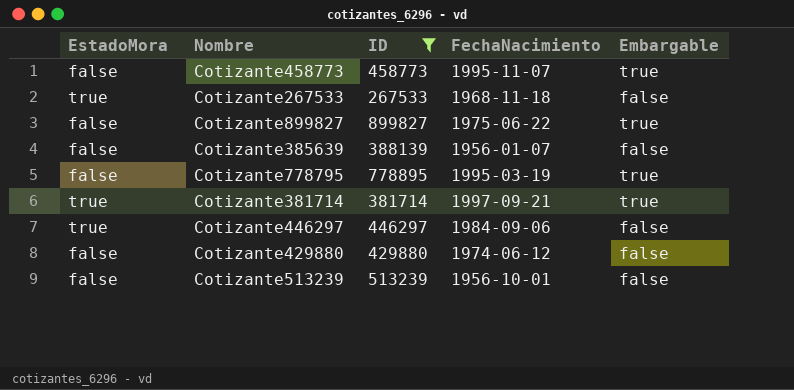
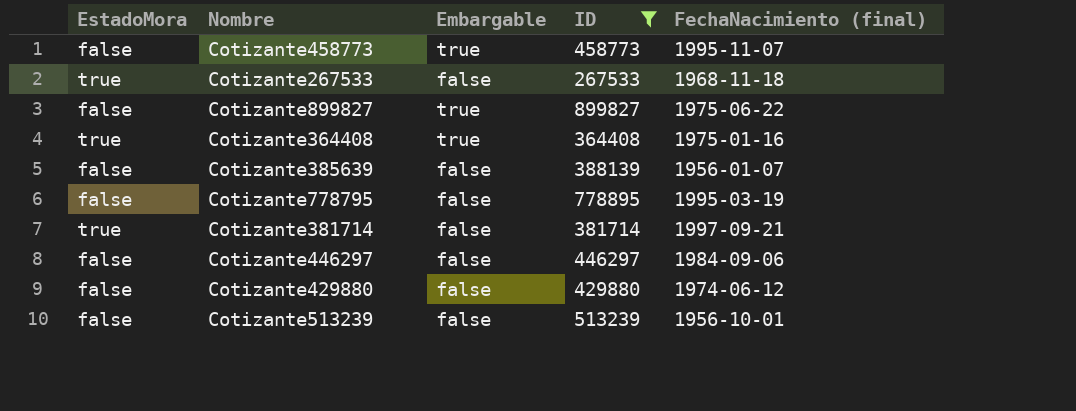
column Embargable | position: 5 -> 3
column name: FechaNacimiento -> FechaNacimiento (final)
row Cotizante364408: none -> true | true | 364408 | 1975-01-16
Cotizante778795 | Embargable: true -> false
Cotizante381714 | Embargable: true -> false
Cotizante446297 | EstadoMora: true -> false

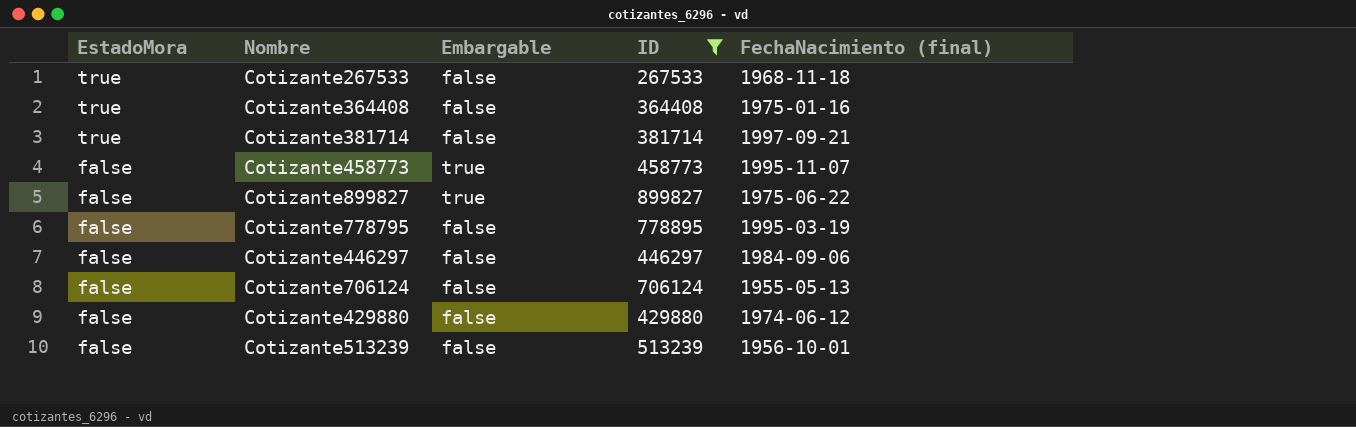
row order: none -> EstadoMora descending
row Cotizante385639: false | false | 388139 | 1956-01-07 -> none
Cotizante364408 | Embargable: true -> false
row Cotizante706124: none -> false | false | 706124 | 1955-05-13

